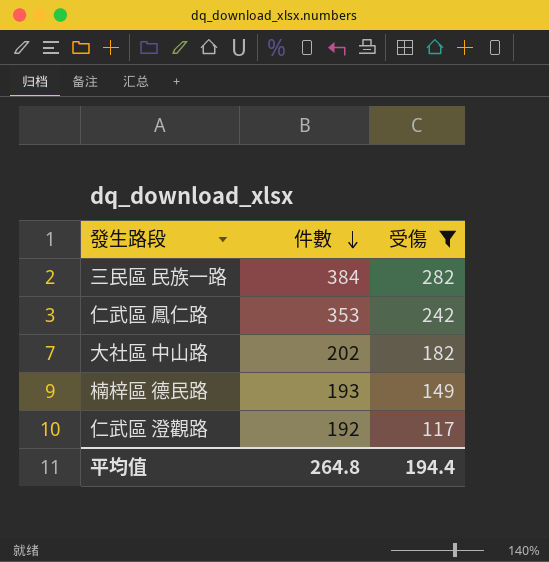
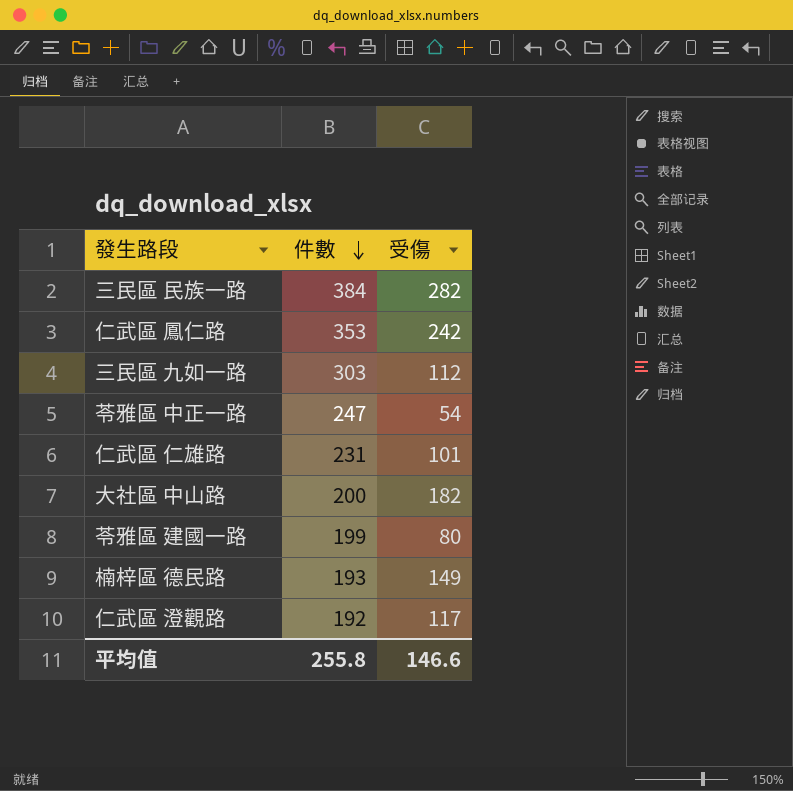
filter: 受傷 >= 117 -> none
大社區 中山路 | 件數: 202 -> 200
平均值 | 件數: 264.8 -> 255.8
平均值 | 受傷: 194.4 -> 146.6

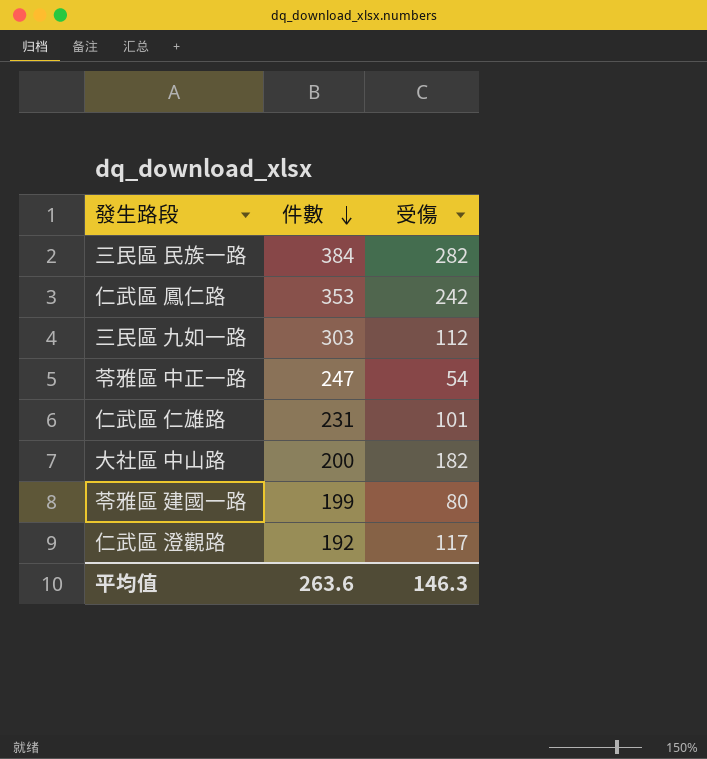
row 楠梓區 德民路: 193 | 149 -> none
平均值 | 件數: 255.8 -> 263.6
平均值 | 受傷: 146.6 -> 146.3

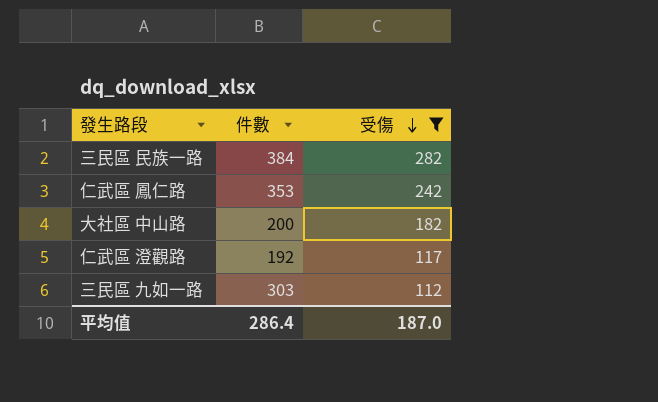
filter: none -> 受傷 >= 112
row order: 件數 descending -> 受傷 descending
平均值 | 件數: 263.6 -> 286.4
平均值 | 受傷: 146.3 -> 187.0

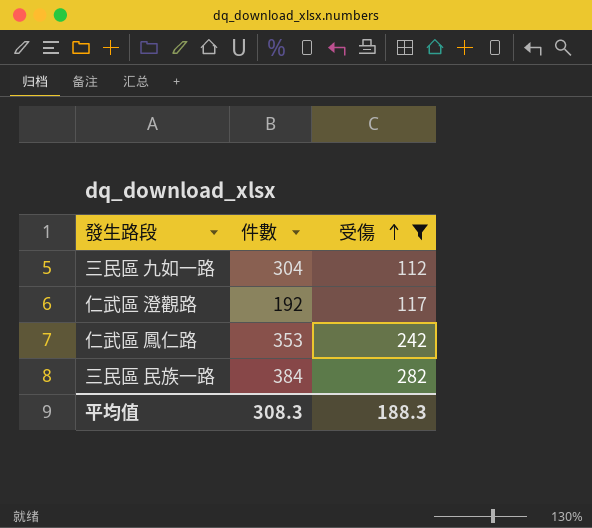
row order: 受傷 descending -> 受傷 ascending
row 大社區 中山路: 200 | 182 -> none
三民區 九如一路 | 件數: 303 -> 304
平均值 | 件數: 286.4 -> 308.3
平均值 | 受傷: 187.0 -> 188.3

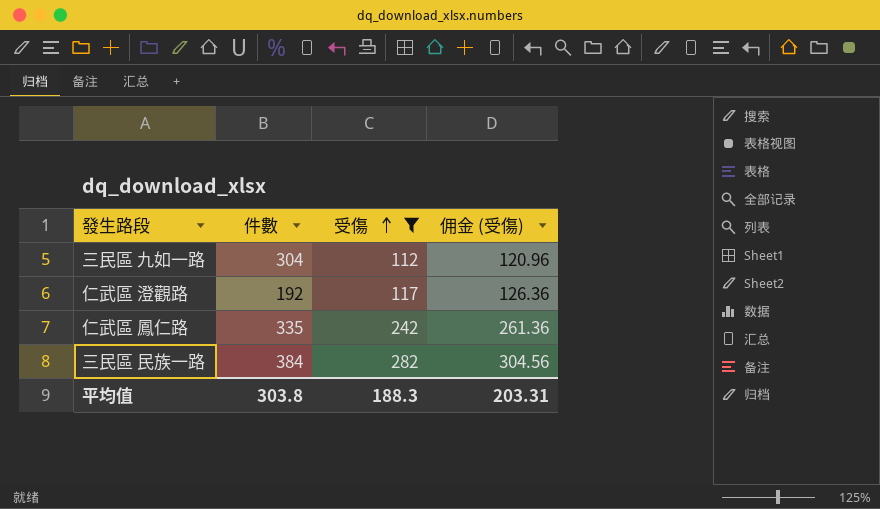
column 佣金 (受傷) | formula: none -> [受傷] * 1.08
仁武區 鳳仁路 | 件數: 353 -> 335
平均值 | 件數: 308.3 -> 303.8

